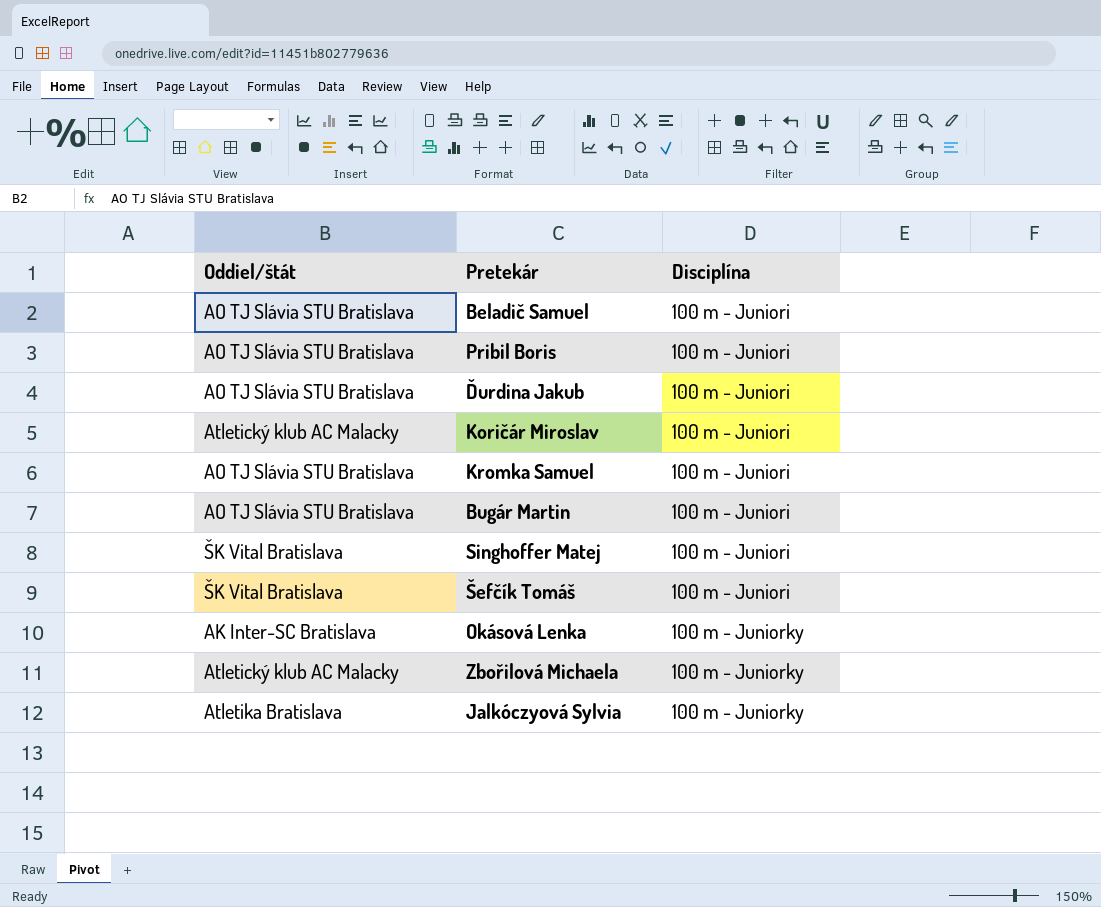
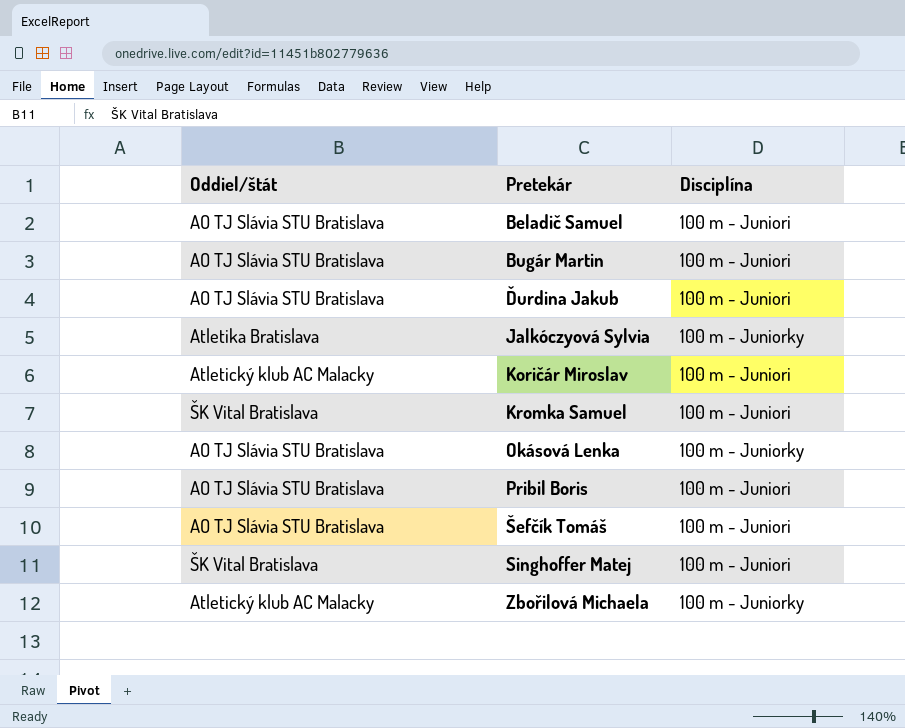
row order: Disciplína ascending -> Pretekár ascending
Kromka Samuel | Oddiel/štát: AO TJ Slávia STU Bratislava -> ŠK Vital Bratislava
Okásová Lenka | Oddiel/štát: AK Inter-SC Bratislava -> AO TJ Slávia STU Bratislava
Šefčík Tomáš | Oddiel/štát: ŠK Vital Bratislava -> AO TJ Slávia STU Bratislava

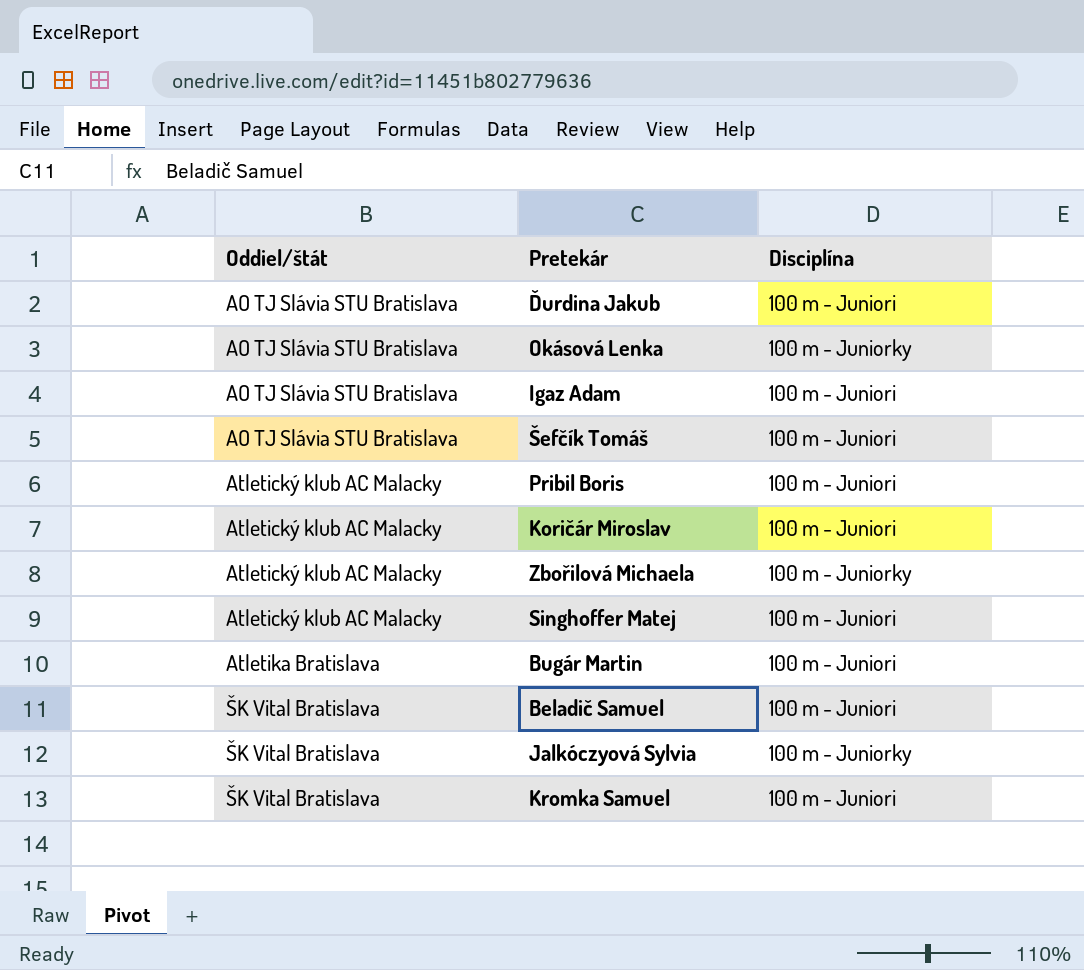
row order: Pretekár ascending -> Oddiel/štát ascending
row Igaz Adam: none -> AO TJ Slávia STU Bratislava | 100 m - Juniori
Pribil Boris | Oddiel/štát: AO TJ Slávia STU Bratislava -> Atletický klub AC Malacky
Singhoffer Matej | Oddiel/štát: ŠK Vital Bratislava -> Atletický klub AC Malacky
Bugár Martin | Oddiel/štát: AO TJ Slávia STU Bratislava -> Atletika Bratislava
Beladič Samuel | Oddiel/štát: AO TJ Slávia STU Bratislava -> ŠK Vital Bratislava
Jalkóczyová Sylvia | Oddiel/štát: Atletika Bratislava -> ŠK Vital Bratislava

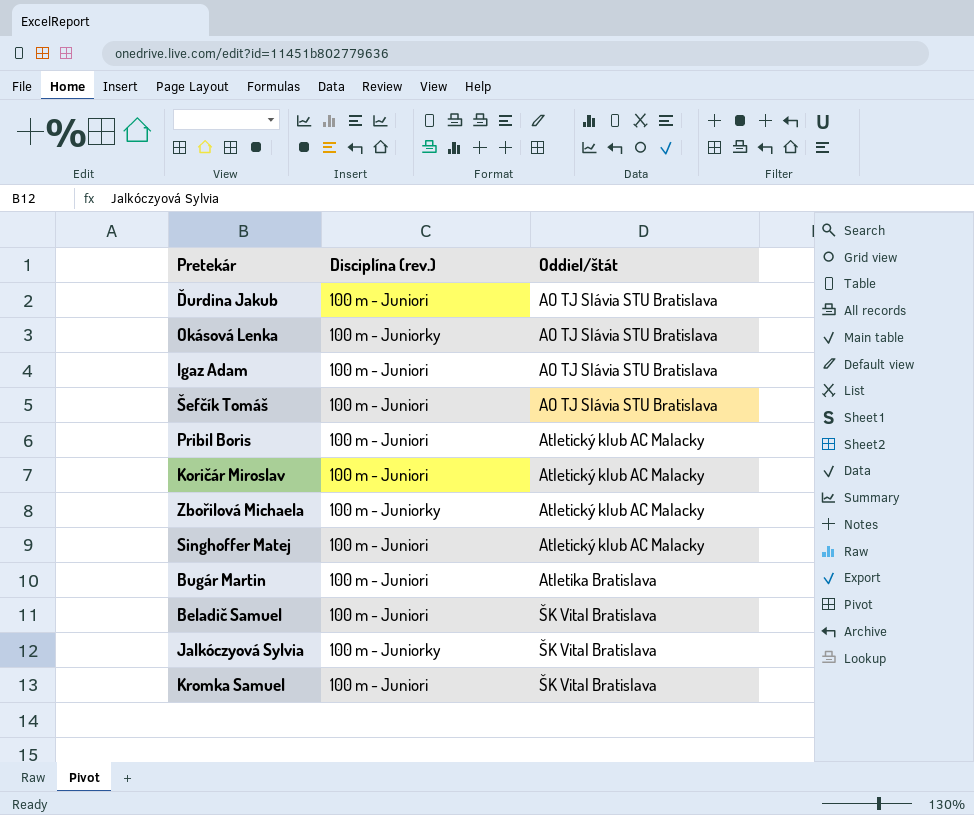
column name: Disciplína -> Disciplína (rev.)
column Oddiel/štát | position: 1 -> 3

